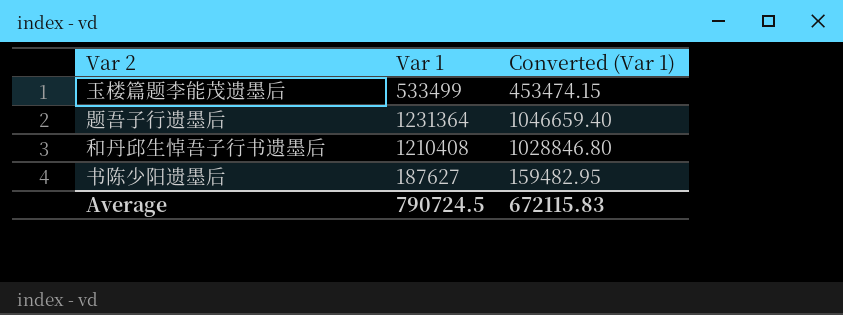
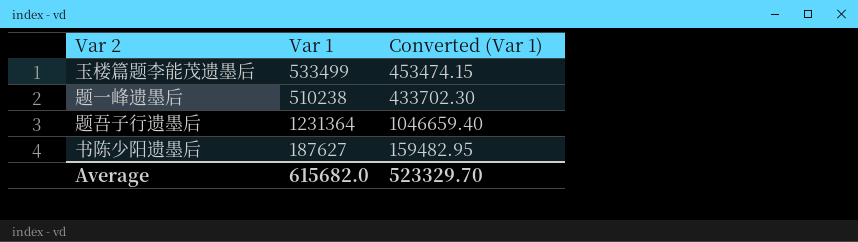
row 和丹邱生悼吾子行书遗墨后: 1210408 | 1028846.80 -> none
row 题一峰遗墨后: none -> 510238 | 433702.30
Average | Var 1: 790724.5 -> 615682.0
Average | Converted (Var 1): 672115.83 -> 523329.70

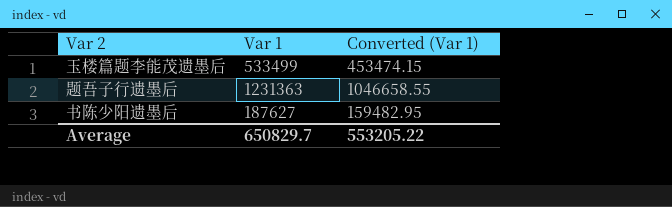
row 题一峰遗墨后: 510238 | 433702.30 -> none
题吾子行遗墨后 | Var 1: 1231364 -> 1231363
题吾子行遗墨后 | Converted (Var 1): 1046659.40 -> 1046658.55
Average | Var 1: 615682.0 -> 650829.7
Average | Converted (Var 1): 523329.70 -> 553205.22

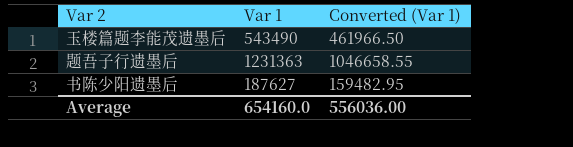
玉楼篇题李能茂遗墨后 | Var 1: 533499 -> 543490
玉楼篇题李能茂遗墨后 | Converted (Var 1): 453474.15 -> 461966.50
Average | Var 1: 650829.7 -> 654160.0
Average | Converted (Var 1): 553205.22 -> 556036.00

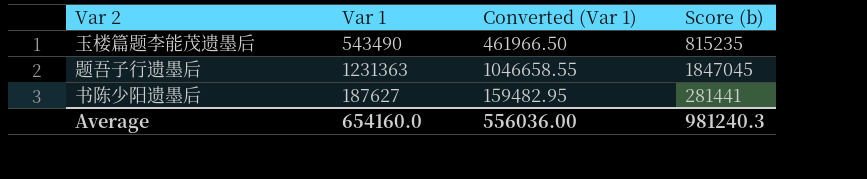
column Score (b) | formula: none -> [Var 1] * 1.5

